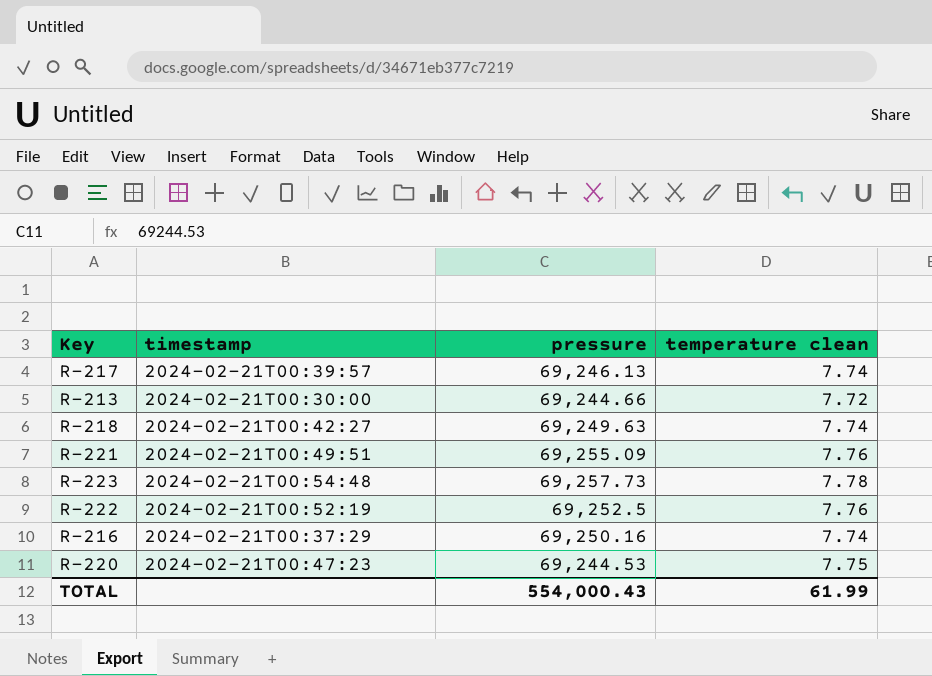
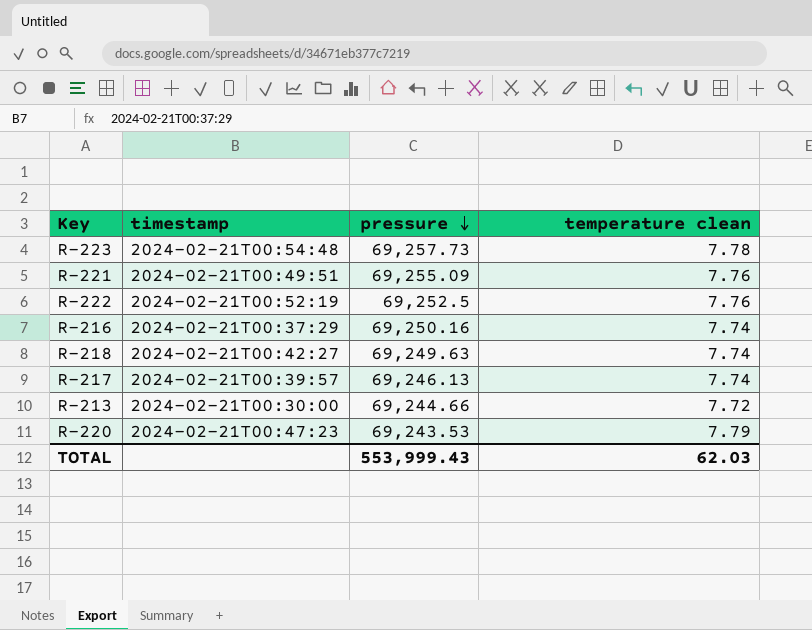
row order: none -> pressure descending
R-220 | pressure: 69,244.53 -> 69,243.53
R-220 | temperature clean: 7.75 -> 7.79
TOTAL | pressure: 554,000.43 -> 553,999.43
TOTAL | temperature clean: 61.99 -> 62.03

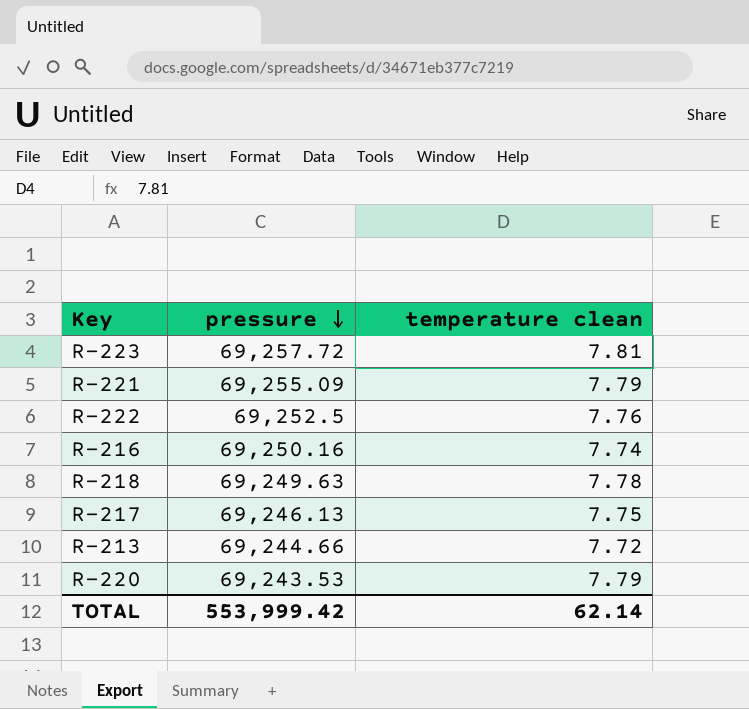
column timestamp | position: 2 -> none
R-223 | pressure: 69,257.73 -> 69,257.72
R-223 | temperature clean: 7.78 -> 7.81
R-221 | temperature clean: 7.76 -> 7.79
R-218 | temperature clean: 7.74 -> 7.78
R-217 | temperature clean: 7.74 -> 7.75
TOTAL | pressure: 553,999.43 -> 553,999.42
TOTAL | temperature clean: 62.03 -> 62.14

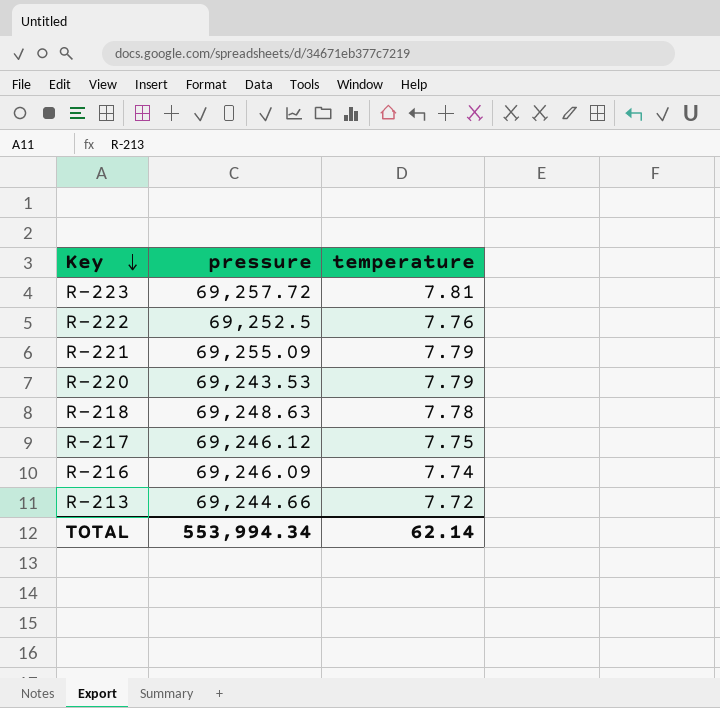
row order: pressure descending -> Key descending
column name: temperature clean -> temperature
R-218 | pressure: 69,249.63 -> 69,248.63
R-217 | pressure: 69,246.13 -> 69,246.12
R-216 | pressure: 69,250.16 -> 69,246.09
TOTAL | pressure: 553,999.42 -> 553,994.34

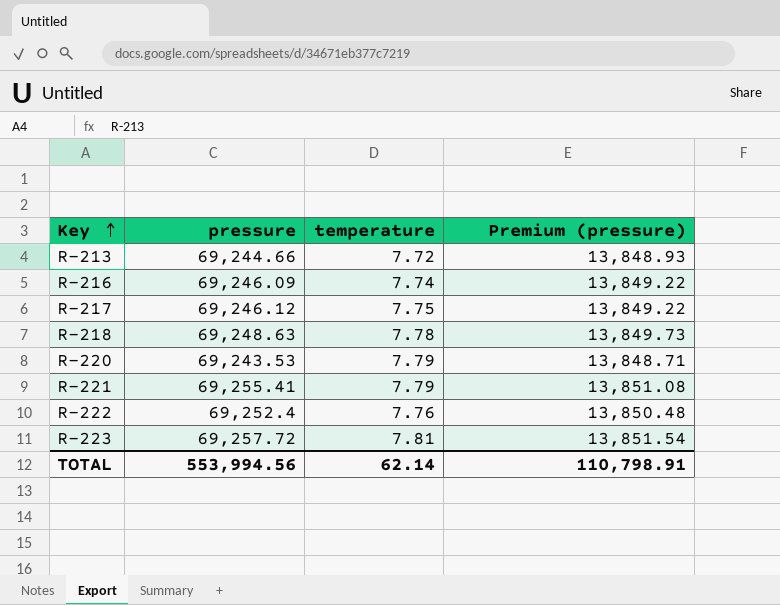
row order: Key descending -> Key ascending
column Premium (pressure) | formula: none -> [pressure] * 0.2
R-221 | pressure: 69,255.09 -> 69,255.41
R-222 | pressure: 69,252.5 -> 69,252.4
TOTAL | pressure: 553,994.34 -> 553,994.56

